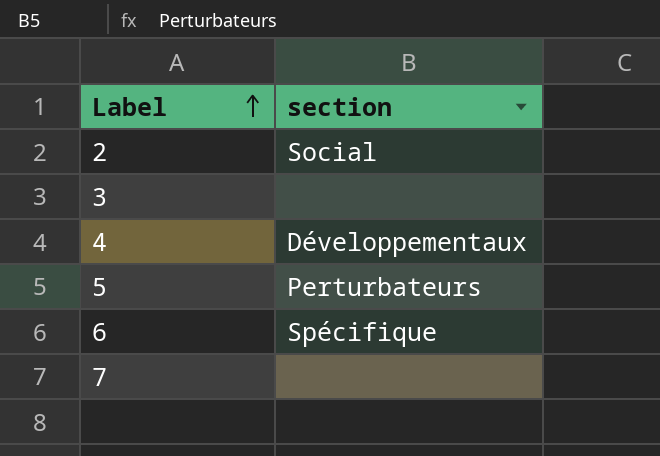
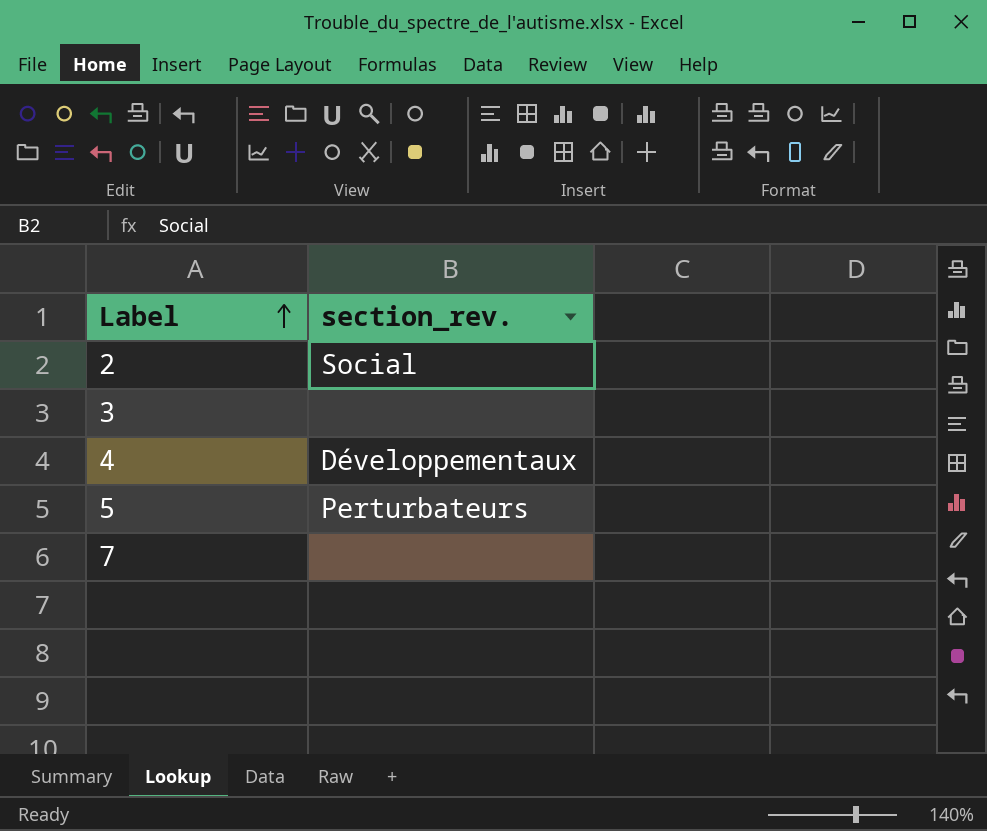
column name: section -> section_rev.
row 6: Spécifique -> none

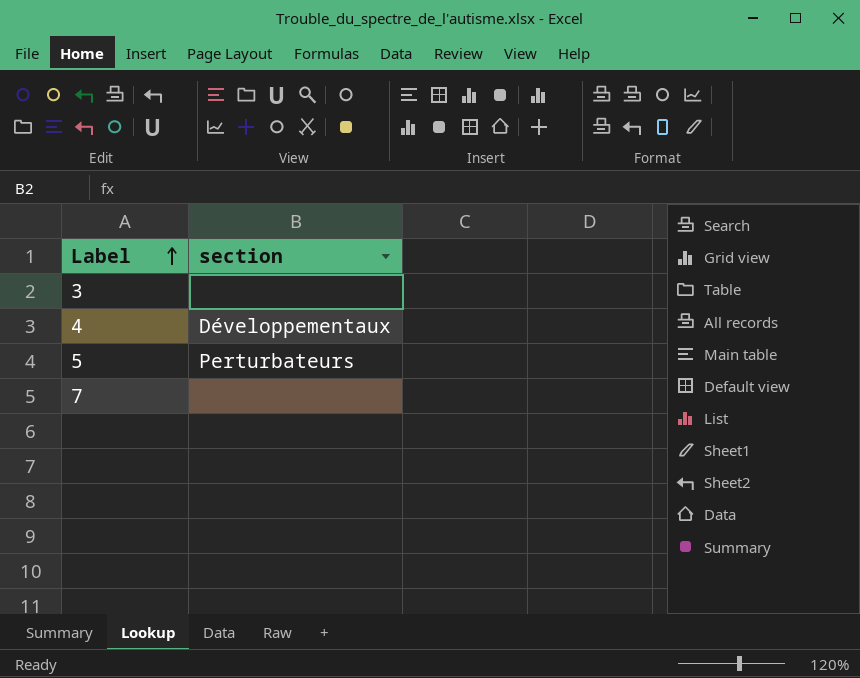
column name: section_rev. -> section
row 2: Social -> none

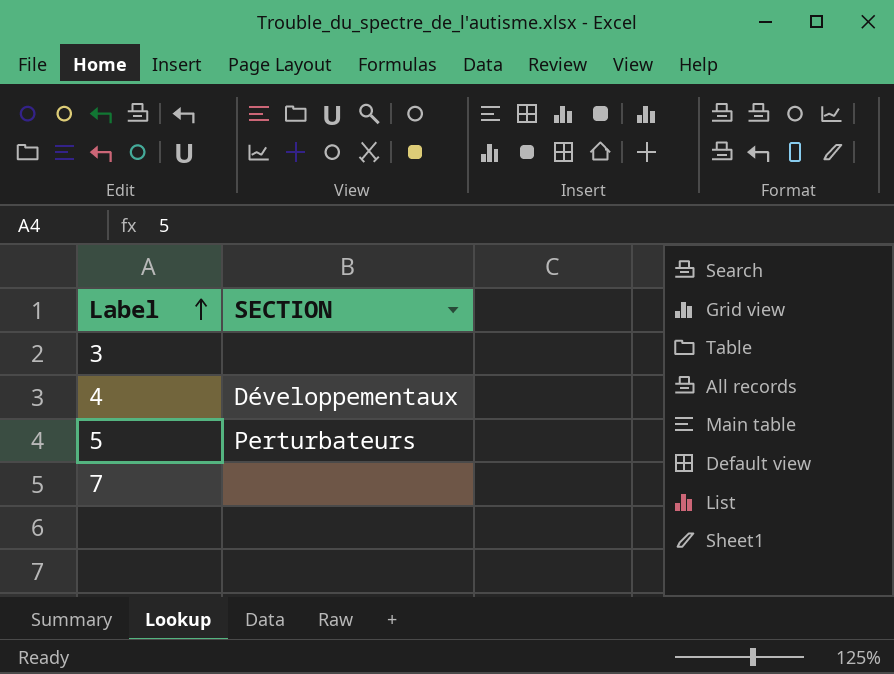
column name: section -> SECTION

